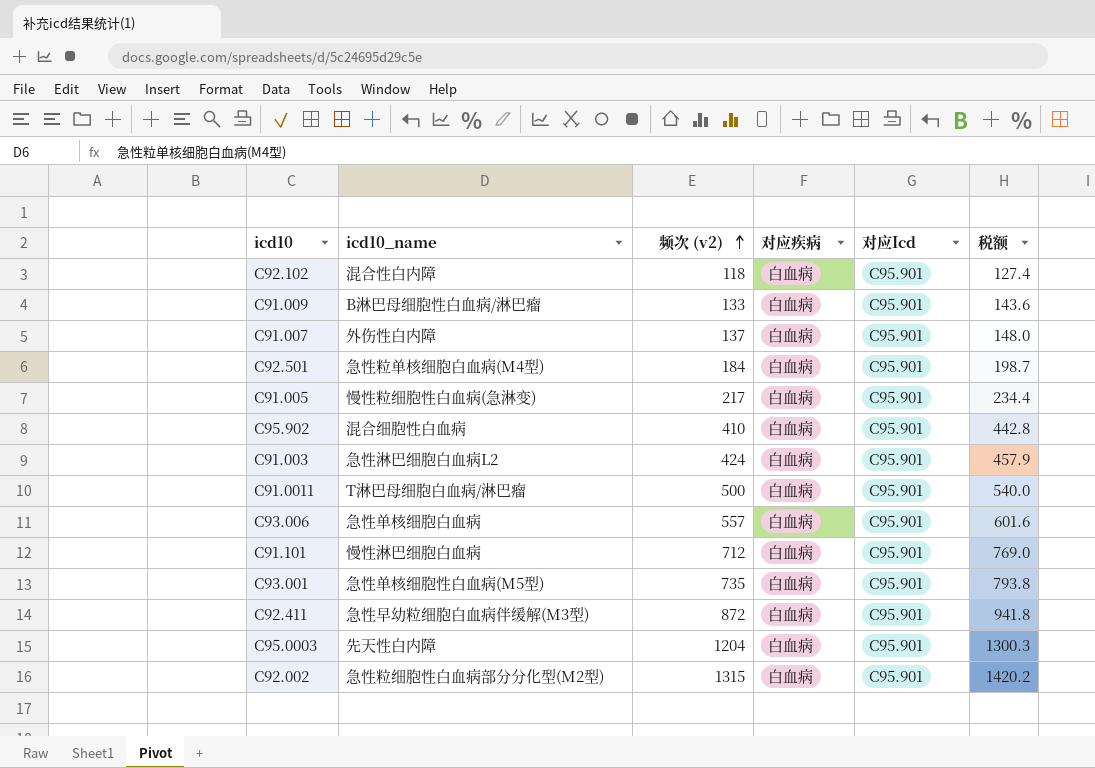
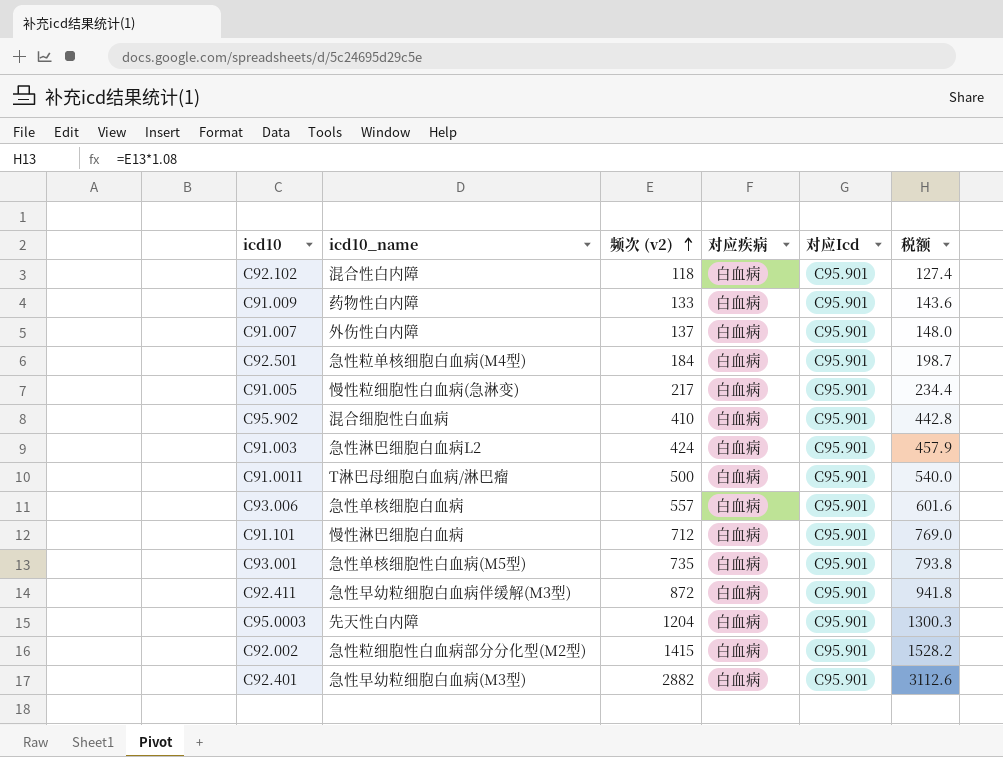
C91.009 | icd10_name: B淋巴母细胞性白血病/淋巴瘤 -> 药物性白内障
C92.002 | 频次 (v2): 1315 -> 1415
C92.002 | 税额: 1420.2 -> 1528.2
row C92.401: none -> 急性早幼粒细胞白血病(M3型) | 2882 | 白血病 | C95.901 | 3112.6

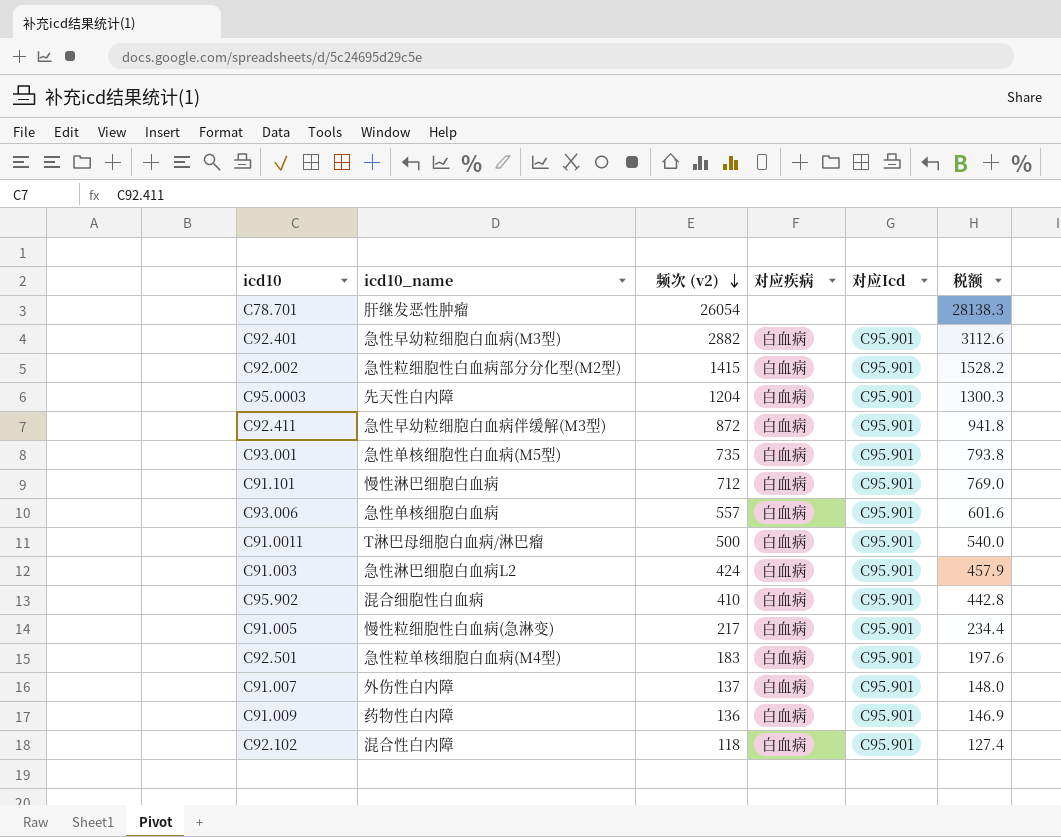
row order: 频次 (v2) ascending -> 频次 (v2) descending
row C78.701: none -> 肝继发恶性肿瘤 | 26054 | none | none | 28138.3
C92.501 | 频次 (v2): 184 -> 183
C92.501 | 税额: 198.7 -> 197.6
C91.009 | 频次 (v2): 133 -> 136
C91.009 | 税额: 143.6 -> 146.9

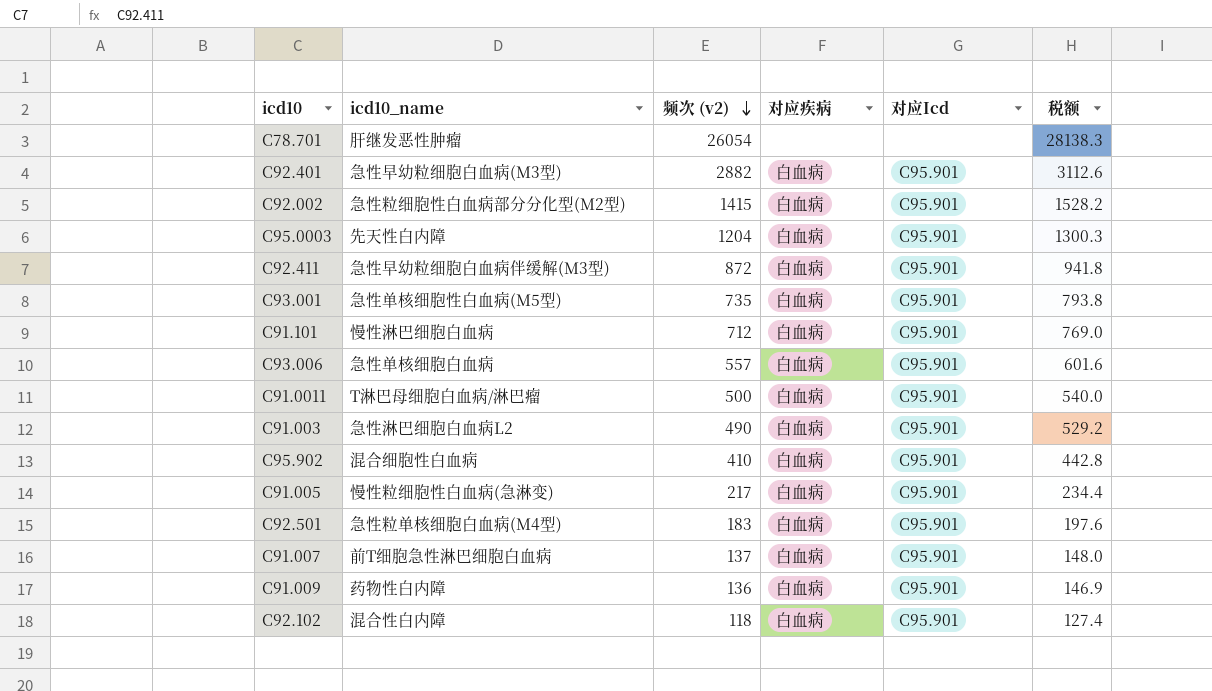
C91.003 | 频次 (v2): 424 -> 490
C91.003 | 税额: 457.9 -> 529.2
C91.007 | icd10_name: 外伤性白内障 -> 前T细胞急性淋巴细胞白血病

